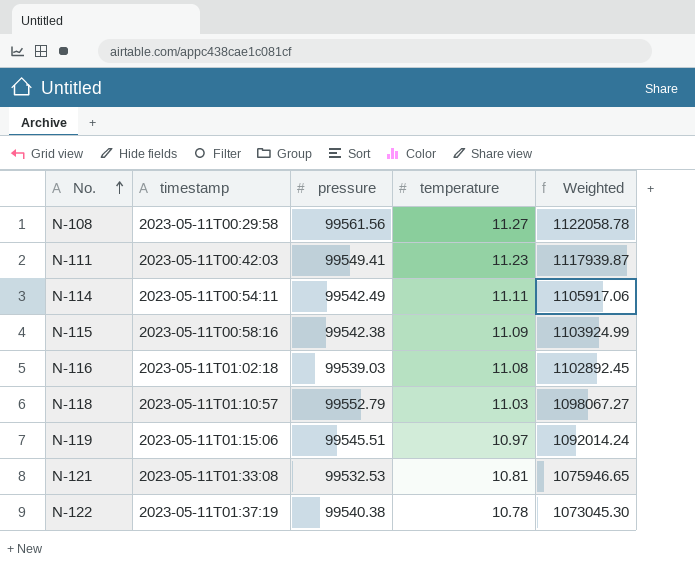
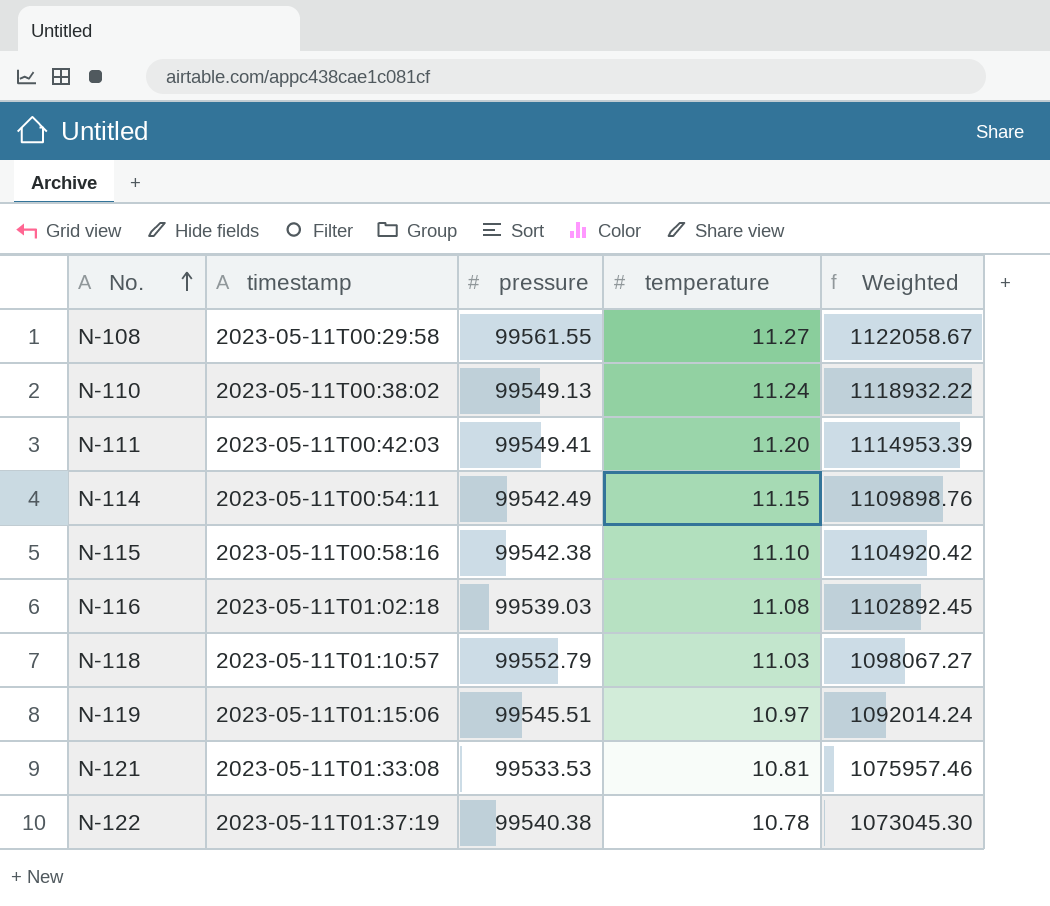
N-108 | pressure: 99561.56 -> 99561.55
N-108 | Weighted: 1122058.78 -> 1122058.67
row N-110: none -> 2023-05-11T00:38:02 | 99549.13 | 11.24 | 1118932.22
N-111 | temperature: 11.23 -> 11.20
N-111 | Weighted: 1117939.87 -> 1114953.39
N-114 | temperature: 11.11 -> 11.15
N-114 | Weighted: 1105917.06 -> 1109898.76
N-115 | temperature: 11.09 -> 11.10
N-115 | Weighted: 1103924.99 -> 1104920.42
N-121 | pressure: 99532.53 -> 99533.53
N-121 | Weighted: 1075946.65 -> 1075957.46

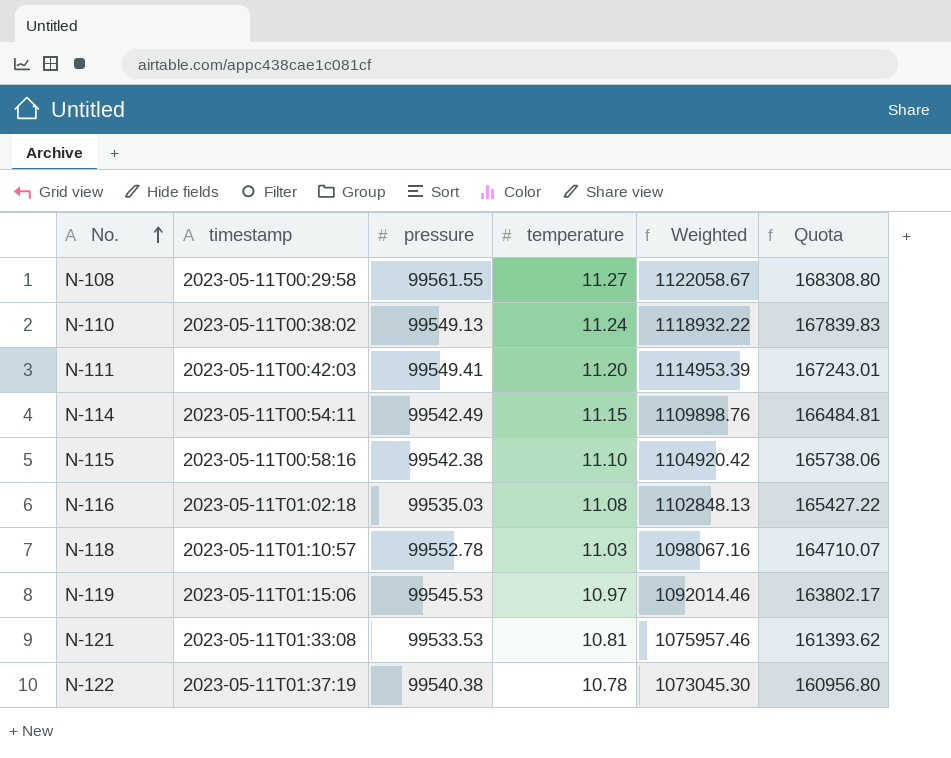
column Quota | formula: none -> [Weighted] * 0.15
N-116 | pressure: 99539.03 -> 99535.03
N-116 | Weighted: 1102892.45 -> 1102848.13
N-118 | pressure: 99552.79 -> 99552.78
N-118 | Weighted: 1098067.27 -> 1098067.16
N-119 | pressure: 99545.51 -> 99545.53
N-119 | Weighted: 1092014.24 -> 1092014.46

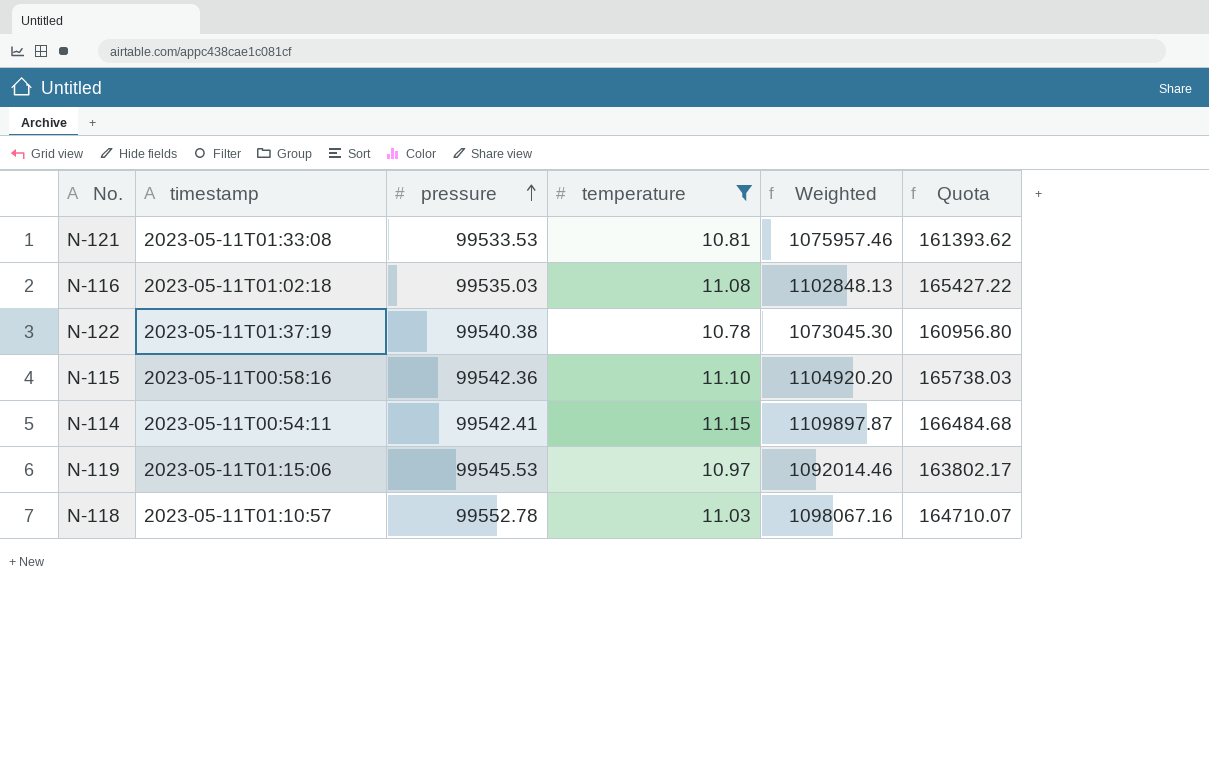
filter: none -> temperature <= 11.15
row order: No. ascending -> pressure ascending
N-115 | pressure: 99542.38 -> 99542.36
N-115 | Weighted: 1104920.42 -> 1104920.20
N-115 | Quota: 165738.06 -> 165738.03
N-114 | pressure: 99542.49 -> 99542.41
N-114 | Weighted: 1109898.76 -> 1109897.87
N-114 | Quota: 166484.81 -> 166484.68

